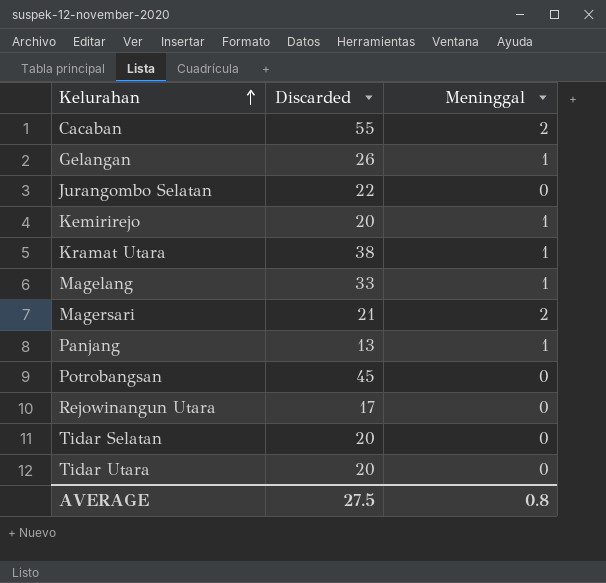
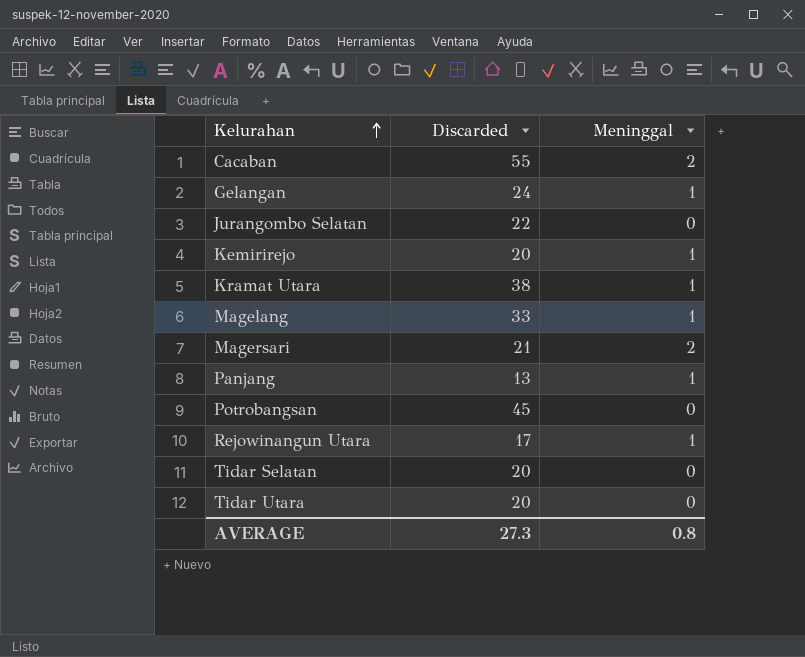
Gelangan | Discarded: 26 -> 24
Rejowinangun Utara | Meninggal: 0 -> 1
AVERAGE | Discarded: 27.5 -> 27.3

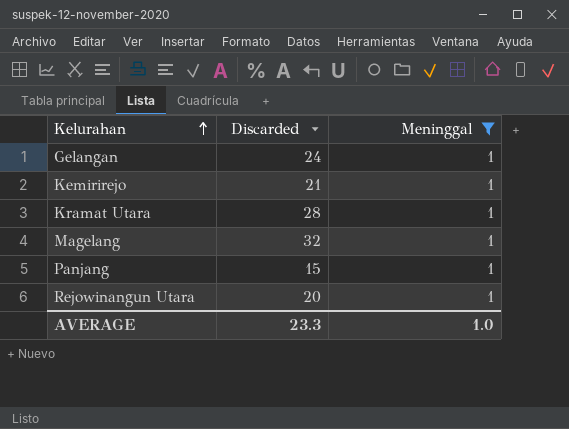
filter: none -> Meninggal = 1
Kemirirejo | Discarded: 20 -> 21
Kramat Utara | Discarded: 38 -> 28
Magelang | Discarded: 33 -> 32
Panjang | Discarded: 13 -> 15
Rejowinangun Utara | Discarded: 17 -> 20
AVERAGE | Discarded: 27.3 -> 23.3
AVERAGE | Meninggal: 0.8 -> 1.0

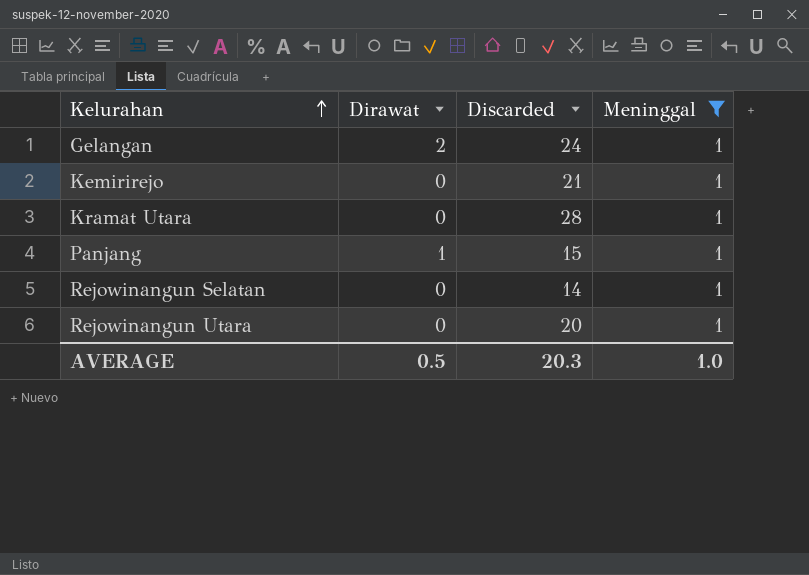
column Dirawat | position: none -> 2
row Magelang: 32 | 1 -> none
row Rejowinangun Selatan: none -> 0 | 14 | 1
AVERAGE | Discarded: 23.3 -> 20.3

